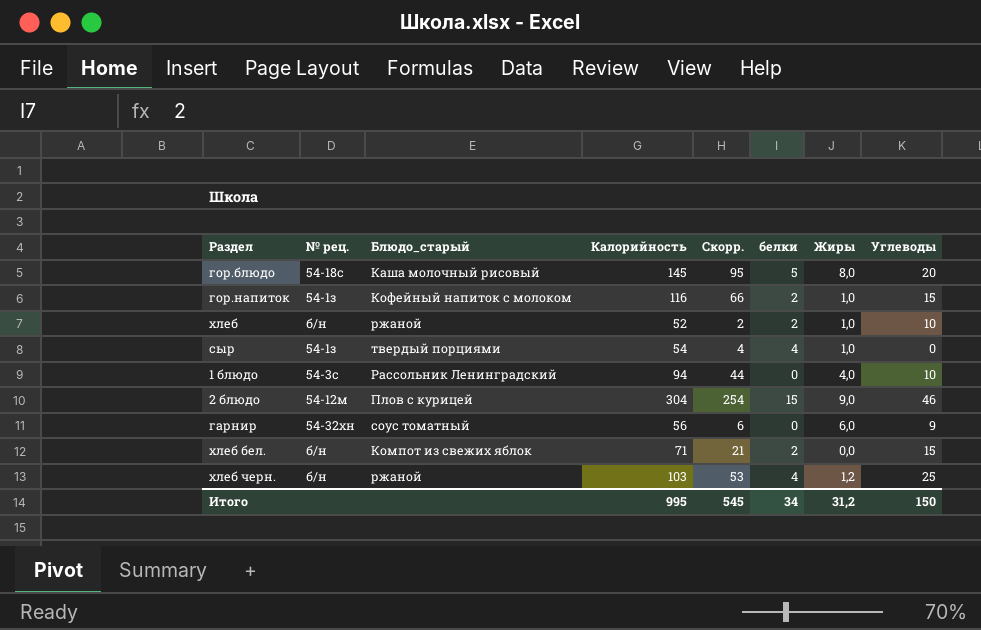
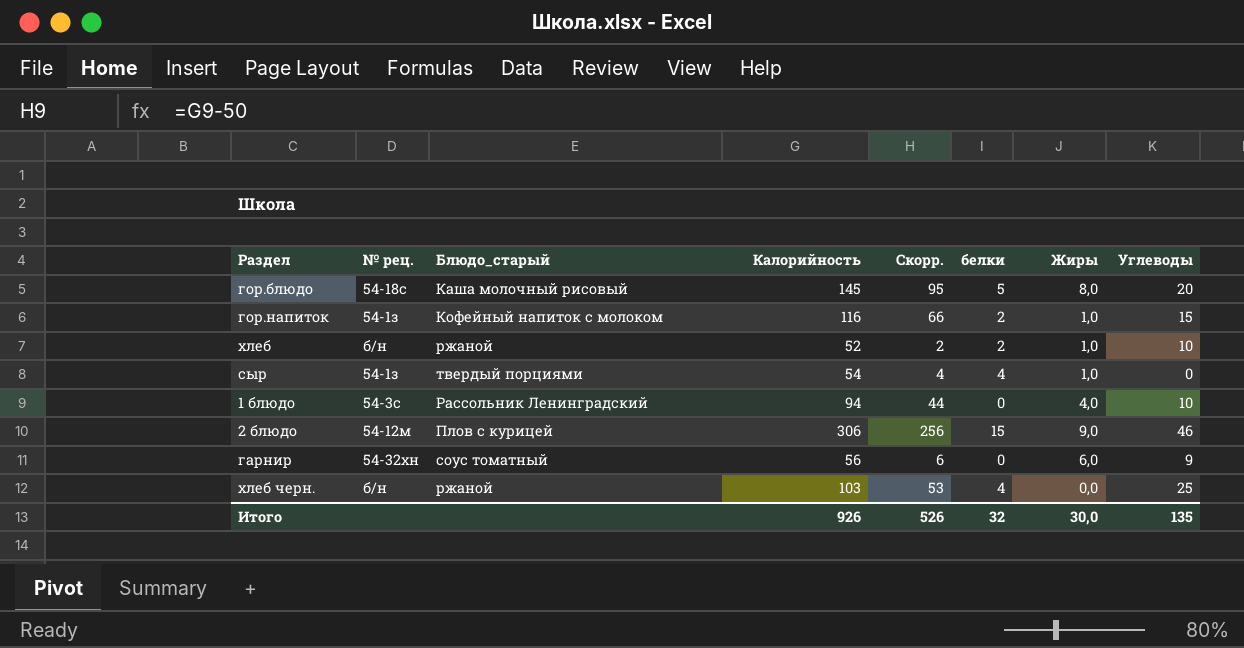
row хлеб бел.: б/н | Компот из свежих яблок | 71 | 21 | 2 | 0,0 | 15 -> none
2 блюдо | Калорийность: 304 -> 306
2 блюдо | Скорр.: 254 -> 256
хлеб черн. | Жиры: 1,2 -> 0,0
Итого | Калорийность: 995 -> 926
Итого | Скорр.: 545 -> 526
Итого | белки: 34 -> 32
Итого | Жиры: 31,2 -> 30,0
Итого | Углеводы: 150 -> 135

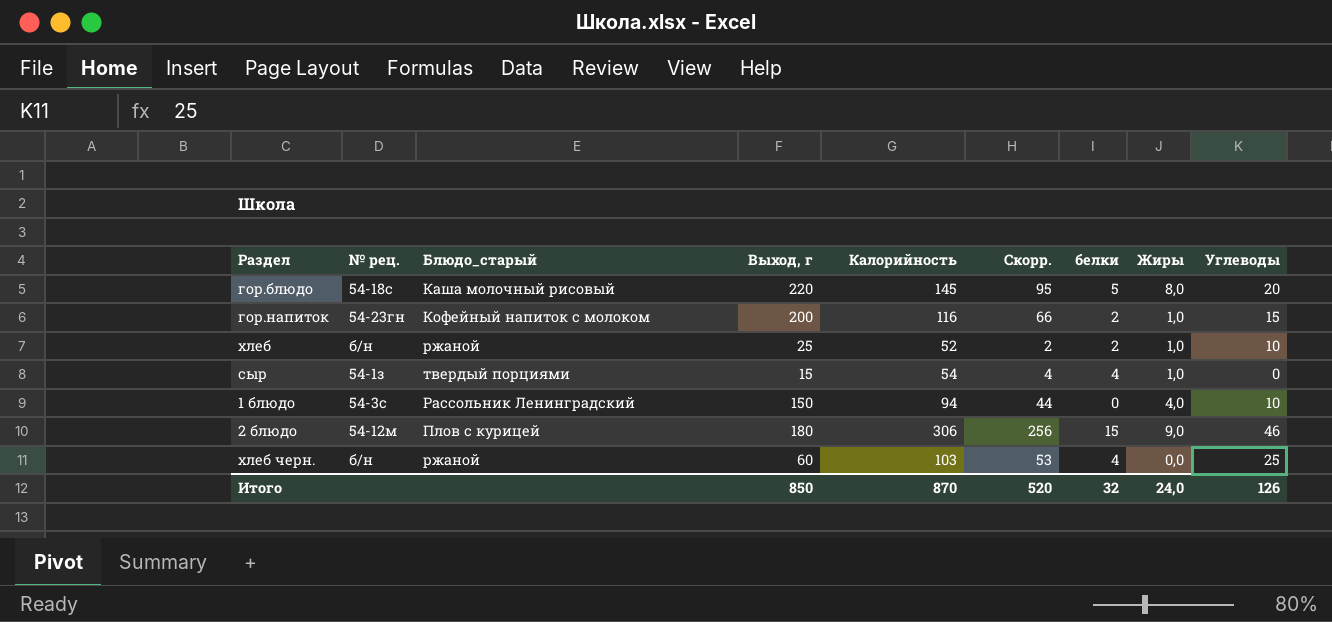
column Выход, г | position: none -> 4
row гарнир: 54-32хн | соус томатный | 56 | 6 | 0 | 6,0 | 9 -> none
гор.напиток | № рец.: 54-1з -> 54-23гн
Итого | Калорийность: 926 -> 870
Итого | Скорр.: 526 -> 520
Итого | Жиры: 30,0 -> 24,0
Итого | Углеводы: 135 -> 126

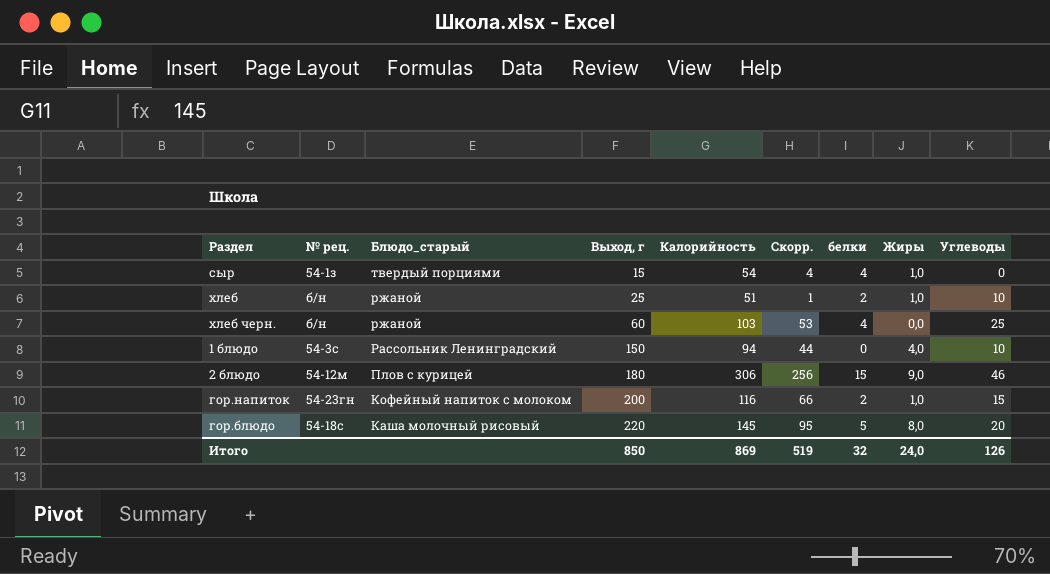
row order: none -> Блюдо_старый descending
хлеб | Калорийность: 52 -> 51
хлеб | Скорр.: 2 -> 1
Итого | Калорийность: 870 -> 869
Итого | Скорр.: 520 -> 519

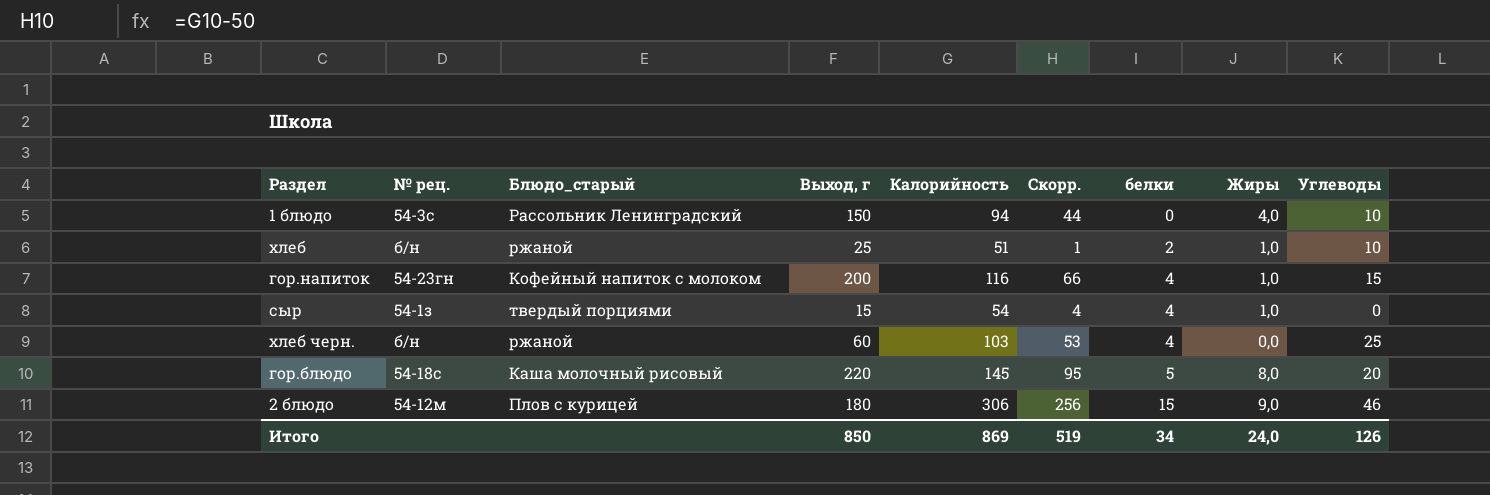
row order: Блюдо_старый descending -> белки ascending
гор.напиток | белки: 2 -> 4
Итого | белки: 32 -> 34

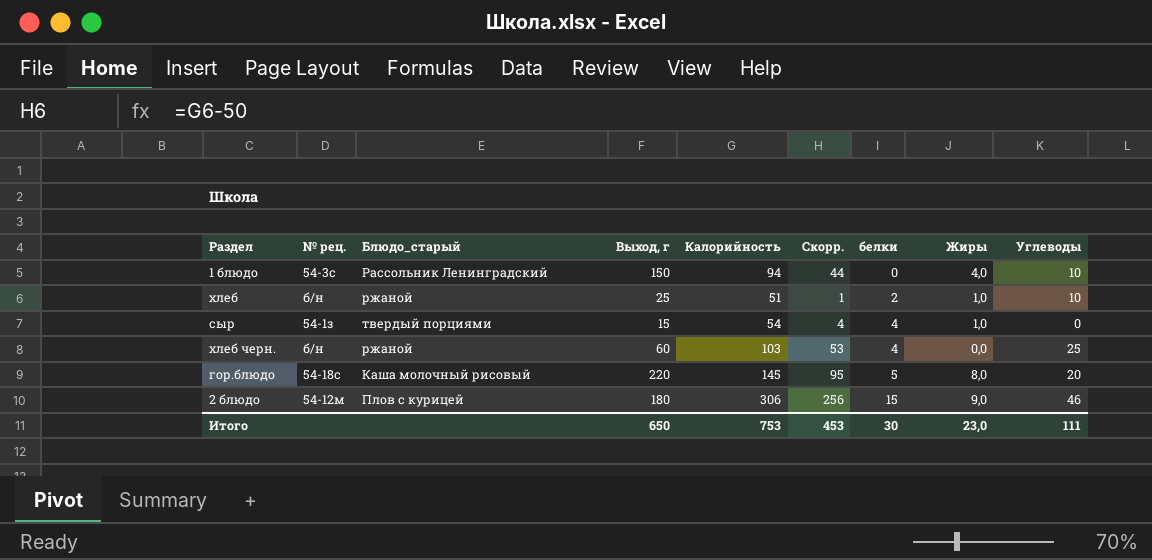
row гор.напиток: 54-23гн | Кофейный напиток с молоком | 200 | 116 | 66 | 4 | 1,0 | 15 -> none
Итого | Выход, г: 850 -> 650
Итого | Калорийность: 869 -> 753
Итого | Скорр.: 519 -> 453
Итого | белки: 34 -> 30
Итого | Жиры: 24,0 -> 23,0
Итого | Углеводы: 126 -> 111

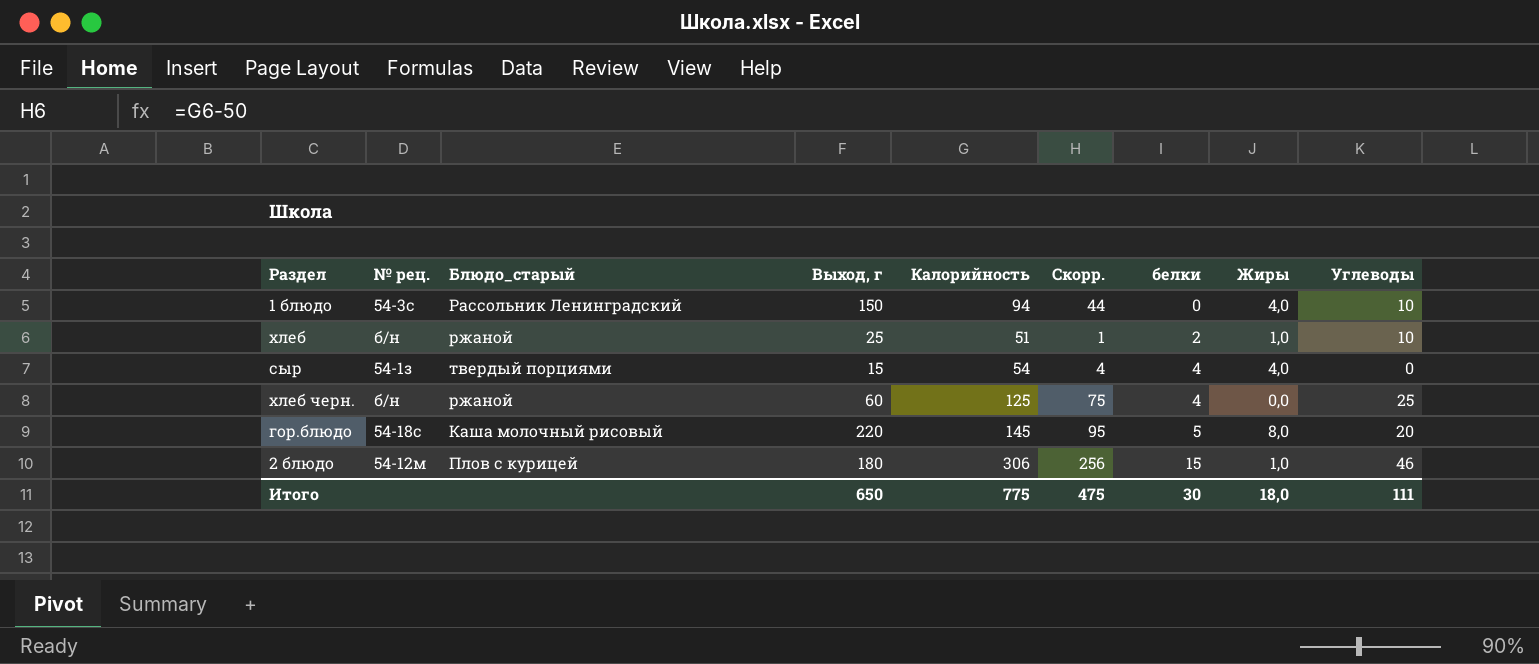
сыр | Жиры: 1,0 -> 4,0
хлеб черн. | Калорийность: 103 -> 125
хлеб черн. | Скорр.: 53 -> 75
2 блюдо | Жиры: 9,0 -> 1,0
Итого | Калорийность: 753 -> 775
Итого | Скорр.: 453 -> 475
Итого | Жиры: 23,0 -> 18,0

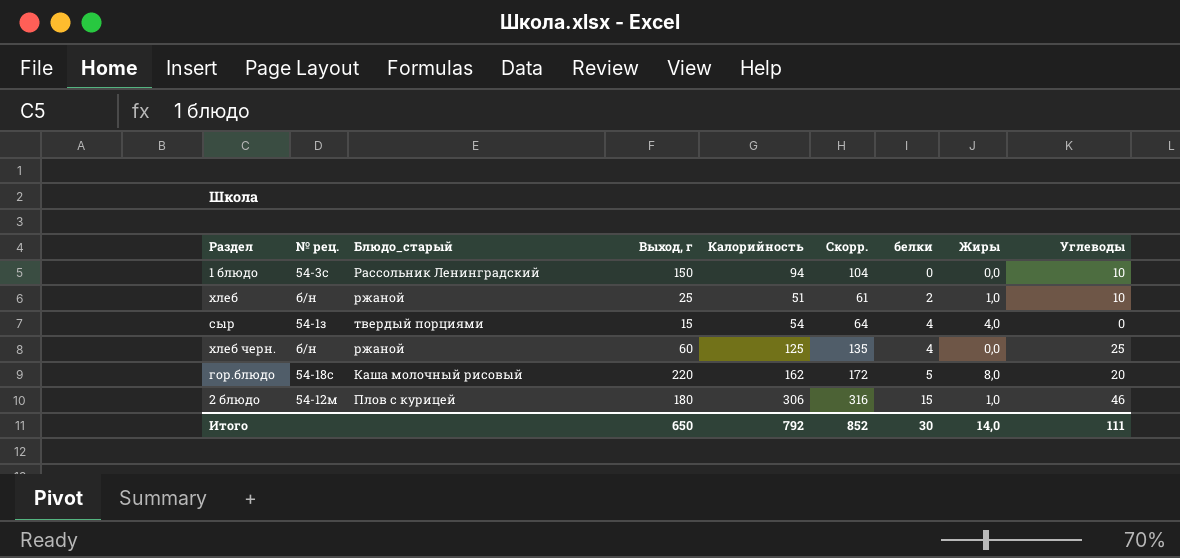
column Скорр. | formula: [Калорийность] - 50 -> [Калорийность] + 10
1 блюдо | Жиры: 4,0 -> 0,0
гор.блюдо | Калорийность: 145 -> 162
Итого | Калорийность: 775 -> 792
Итого | Скорр.: 475 -> 852
Итого | Жиры: 18,0 -> 14,0

